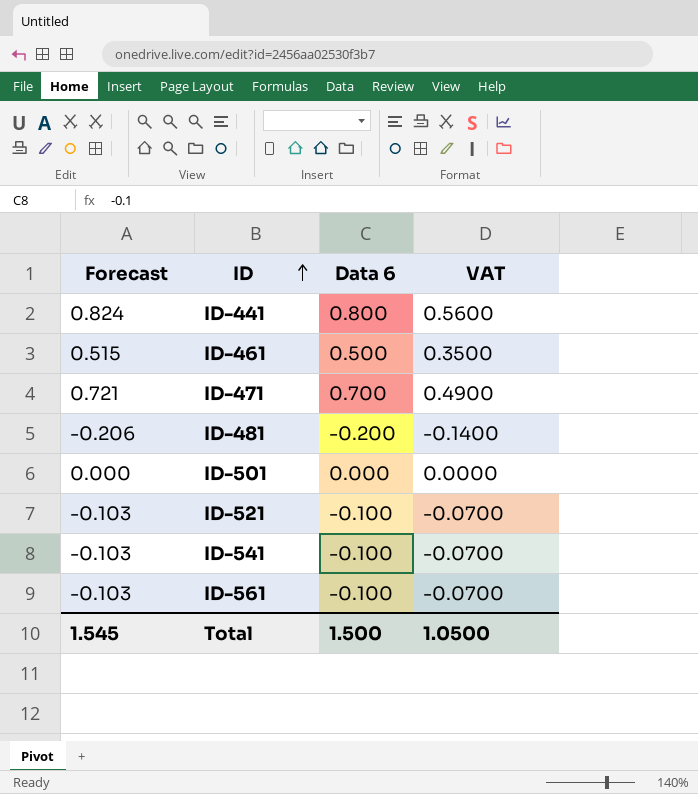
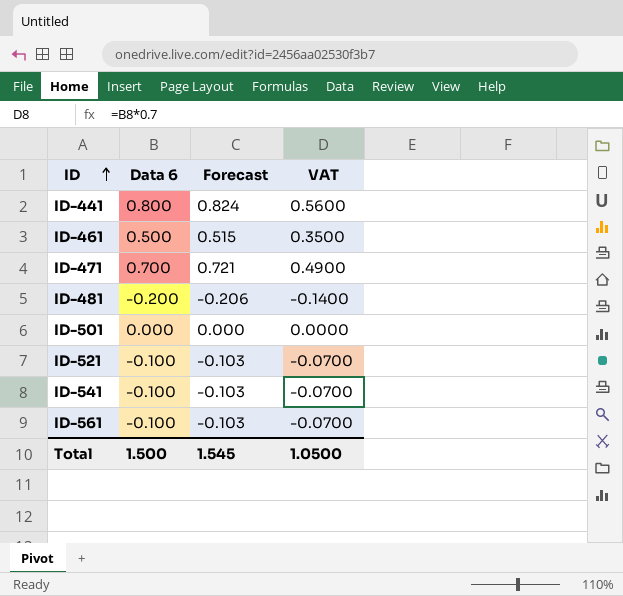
column Forecast | position: 1 -> 3

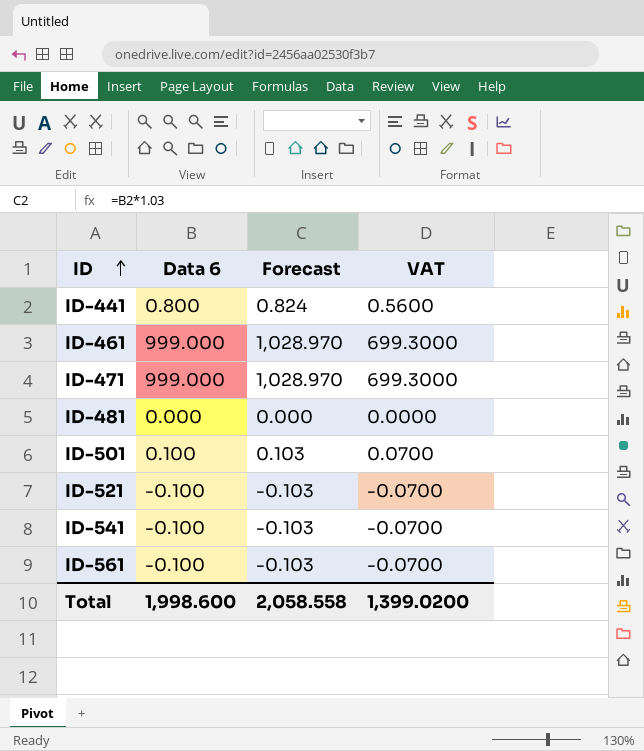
ID-461 | Data 6: 0.500 -> 999.000
ID-461 | Forecast: 0.515 -> 1,028.970
ID-461 | VAT: 0.3500 -> 699.3000
ID-471 | Data 6: 0.700 -> 999.000
ID-471 | Forecast: 0.721 -> 1,028.970
ID-471 | VAT: 0.4900 -> 699.3000
ID-481 | Data 6: -0.200 -> 0.000
ID-481 | Forecast: -0.206 -> 0.000
ID-481 | VAT: -0.1400 -> 0.0000
ID-501 | Data 6: 0.000 -> 0.100
ID-501 | Forecast: 0.000 -> 0.103
ID-501 | VAT: 0.0000 -> 0.0700
Total | Data 6: 1.500 -> 1,998.600
Total | Forecast: 1.545 -> 2,058.558
Total | VAT: 1.0500 -> 1,399.0200

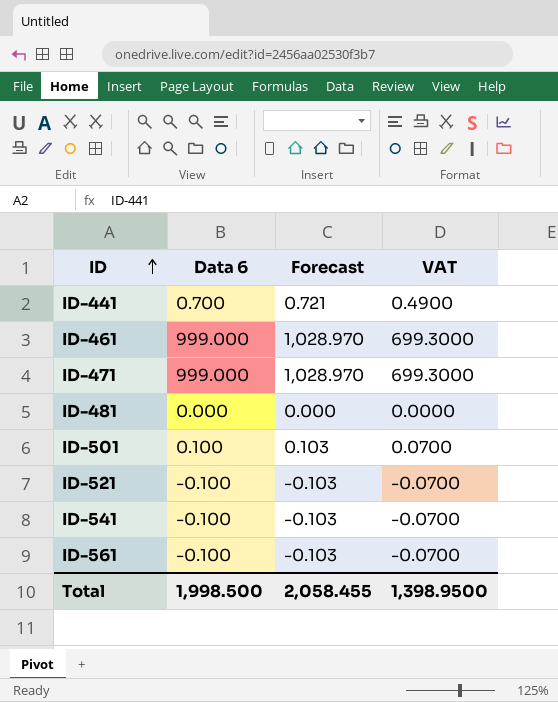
ID-441 | Data 6: 0.800 -> 0.700
ID-441 | Forecast: 0.824 -> 0.721
ID-441 | VAT: 0.5600 -> 0.4900
Total | Data 6: 1,998.600 -> 1,998.500
Total | Forecast: 2,058.558 -> 2,058.455
Total | VAT: 1,399.0200 -> 1,398.9500

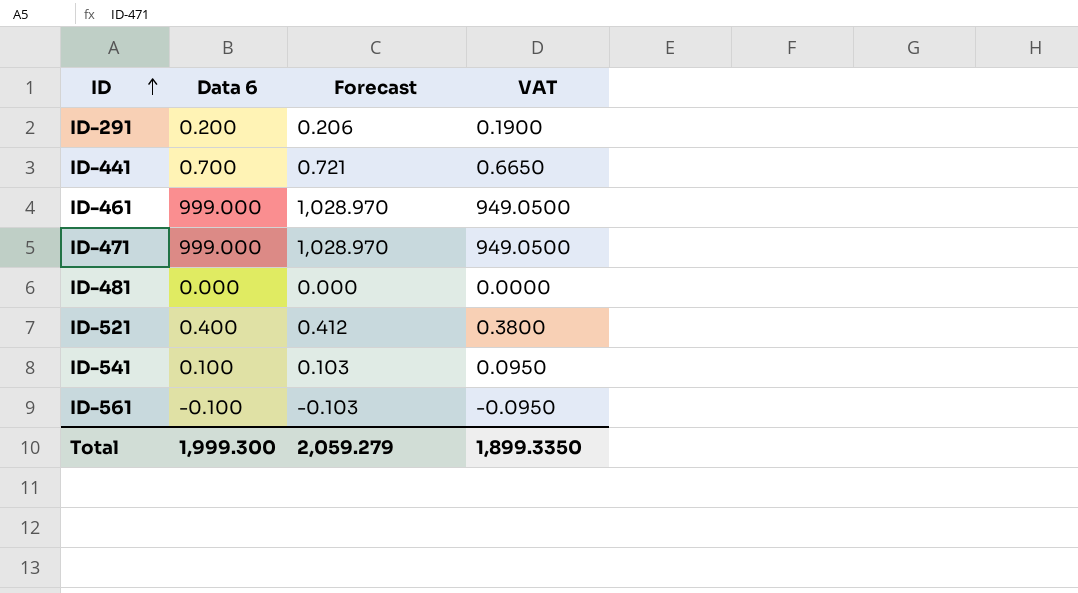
column VAT | formula: [Data 6] * 0.7 -> [Data 6] * 0.95
row ID-501: 0.100 | 0.103 | 0.0700 -> none
row ID-291: none -> 0.200 | 0.206 | 0.1900
ID-521 | Data 6: -0.100 -> 0.400
ID-521 | Forecast: -0.103 -> 0.412
ID-541 | Data 6: -0.100 -> 0.100
ID-541 | Forecast: -0.103 -> 0.103
Total | Data 6: 1,998.500 -> 1,999.300
Total | Forecast: 2,058.455 -> 2,059.279
Total | VAT: 1,398.9500 -> 1,899.3350

